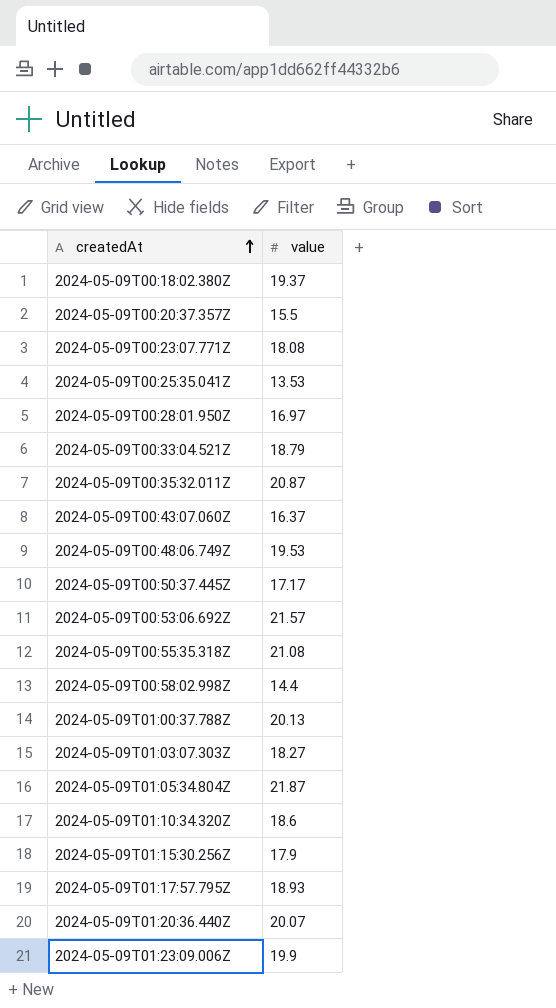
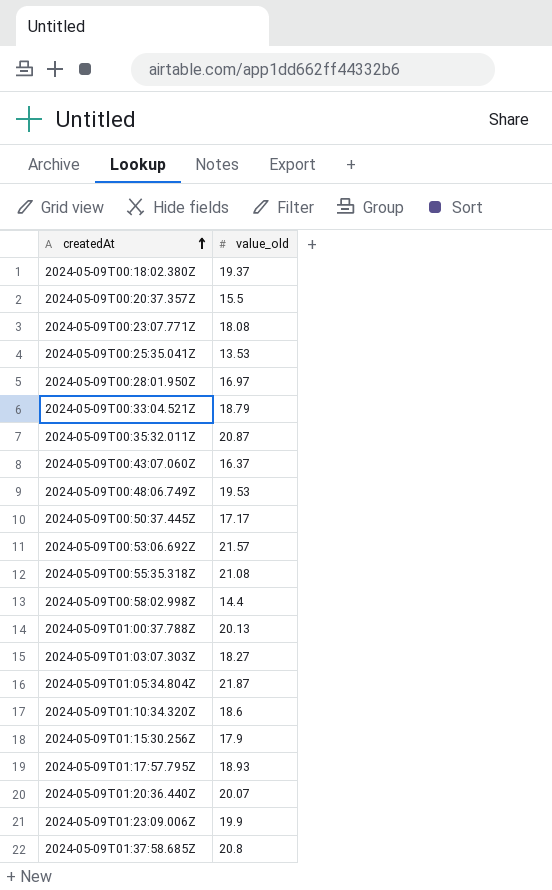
column name: value -> value_old
row 2024-05-09T01:37:58.685Z: none -> 20.8

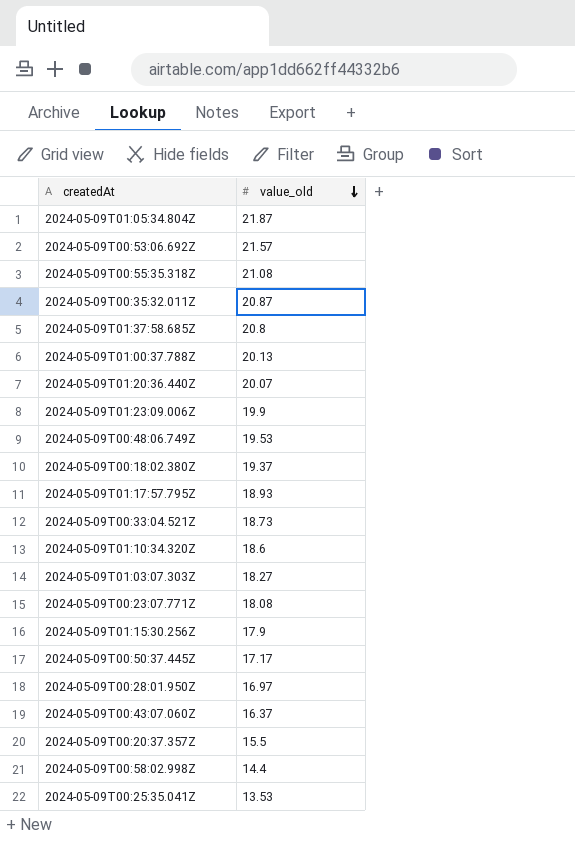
row order: createdAt ascending -> value_old descending
2024-05-09T00:33:04.521Z | value_old: 18.79 -> 18.73

